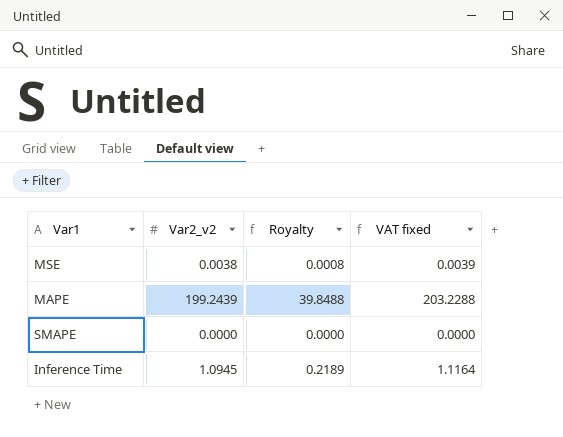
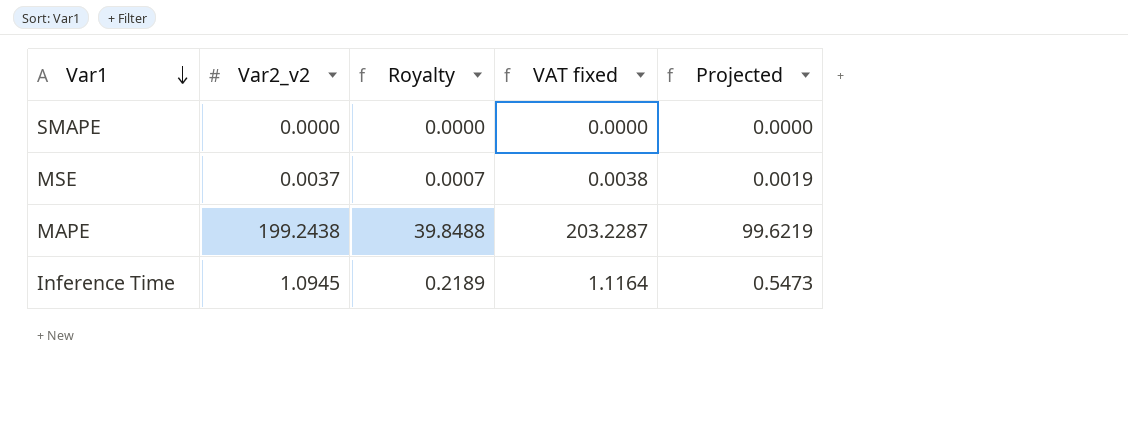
row order: none -> Var1 descending
column Projected | formula: none -> [Var2_v2] * 0.5
MSE | Var2_v2: 0.0038 -> 0.0037
MSE | Royalty: 0.0008 -> 0.0007
MSE | VAT fixed: 0.0039 -> 0.0038
MAPE | Var2_v2: 199.2439 -> 199.2438
MAPE | VAT fixed: 203.2288 -> 203.2287

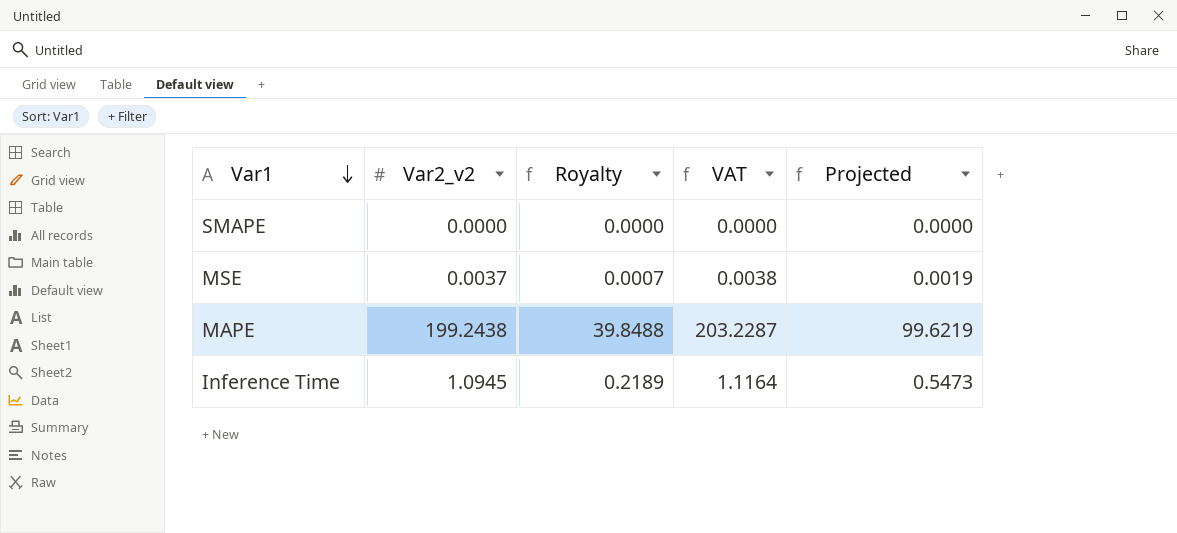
column name: VAT fixed -> VAT

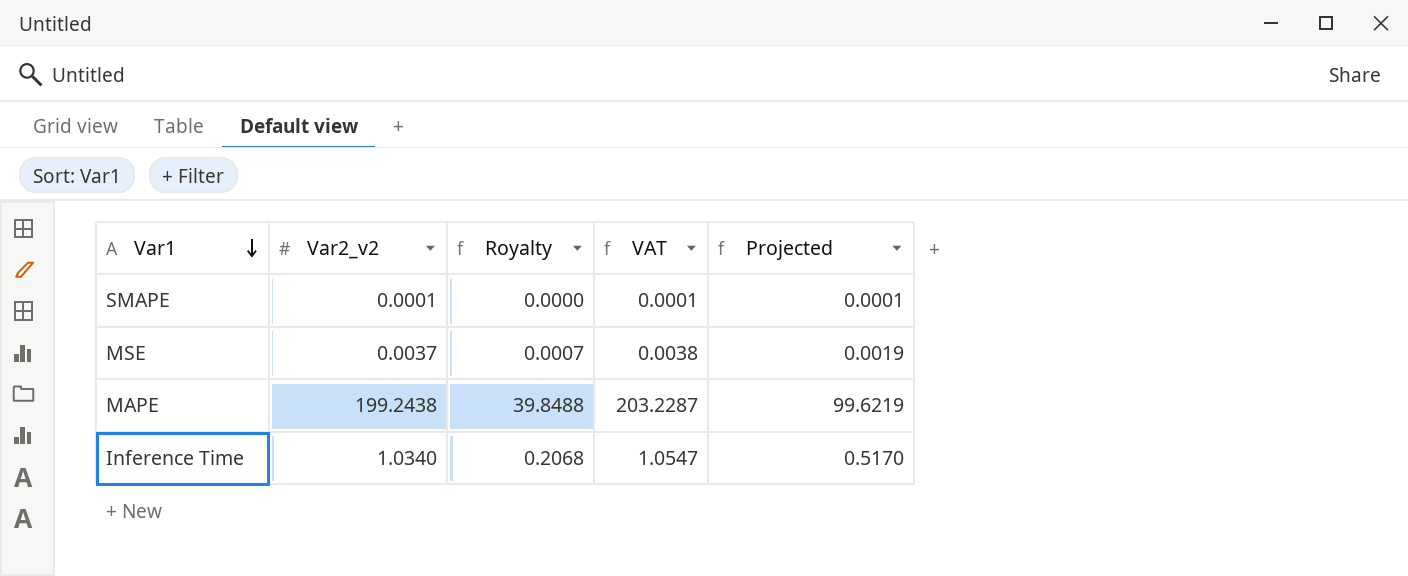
SMAPE | Var2_v2: 0.0000 -> 0.0001
SMAPE | VAT: 0.0000 -> 0.0001
SMAPE | Projected: 0.0000 -> 0.0001
Inference Time | Var2_v2: 1.0945 -> 1.0340
Inference Time | Royalty: 0.2189 -> 0.2068
Inference Time | VAT: 1.1164 -> 1.0547
Inference Time | Projected: 0.5473 -> 0.5170

